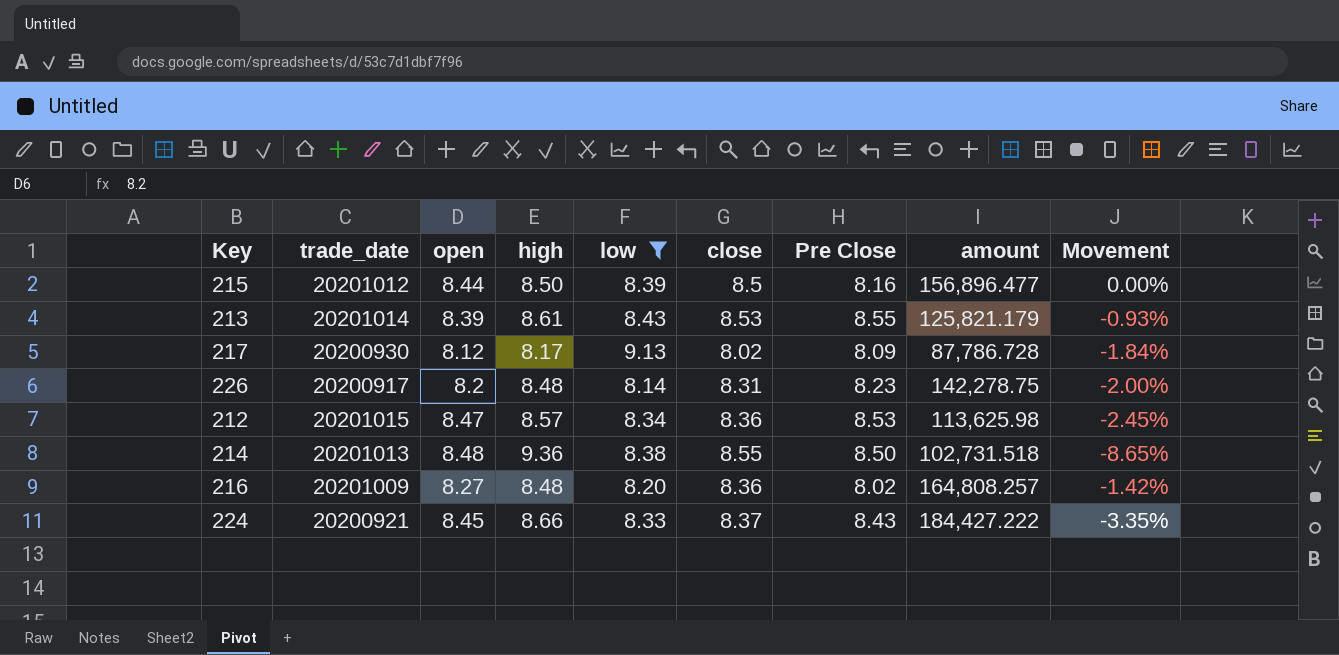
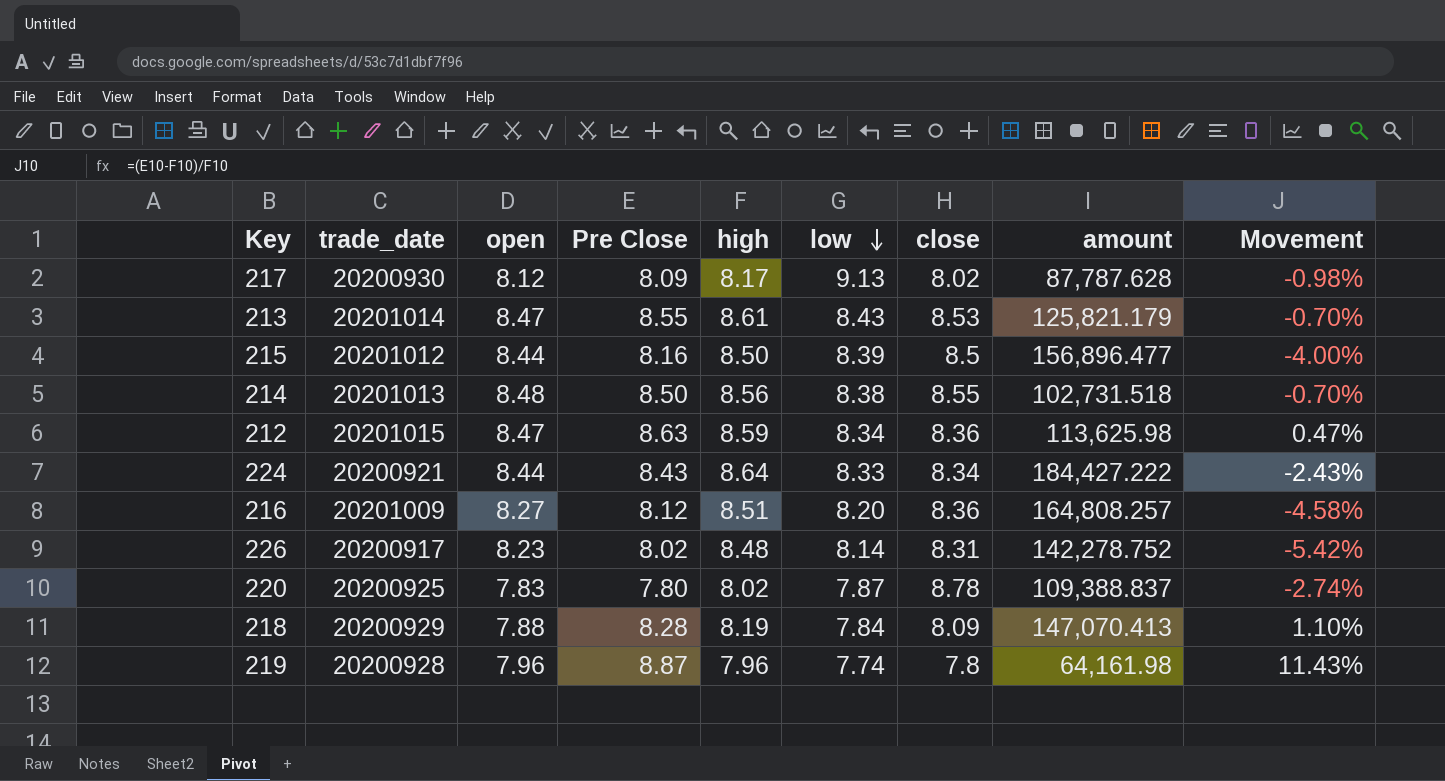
filter: low >= 8.14 -> none
row order: none -> low descending
column Pre Close | position: 7 -> 4
column Movement | formula: ([close] - [high]) / [high] -> ([Pre Close] - [high]) / [high]
217 | amount: 87,786.728 -> 87,787.628
213 | open: 8.39 -> 8.47
214 | high: 9.36 -> 8.56
212 | Pre Close: 8.53 -> 8.63
212 | high: 8.57 -> 8.59
224 | open: 8.45 -> 8.44
224 | high: 8.66 -> 8.64
224 | close: 8.37 -> 8.34
216 | Pre Close: 8.02 -> 8.12
216 | high: 8.48 -> 8.51
226 | open: 8.2 -> 8.23
226 | Pre Close: 8.23 -> 8.02
226 | amount: 142,278.75 -> 142,278.752

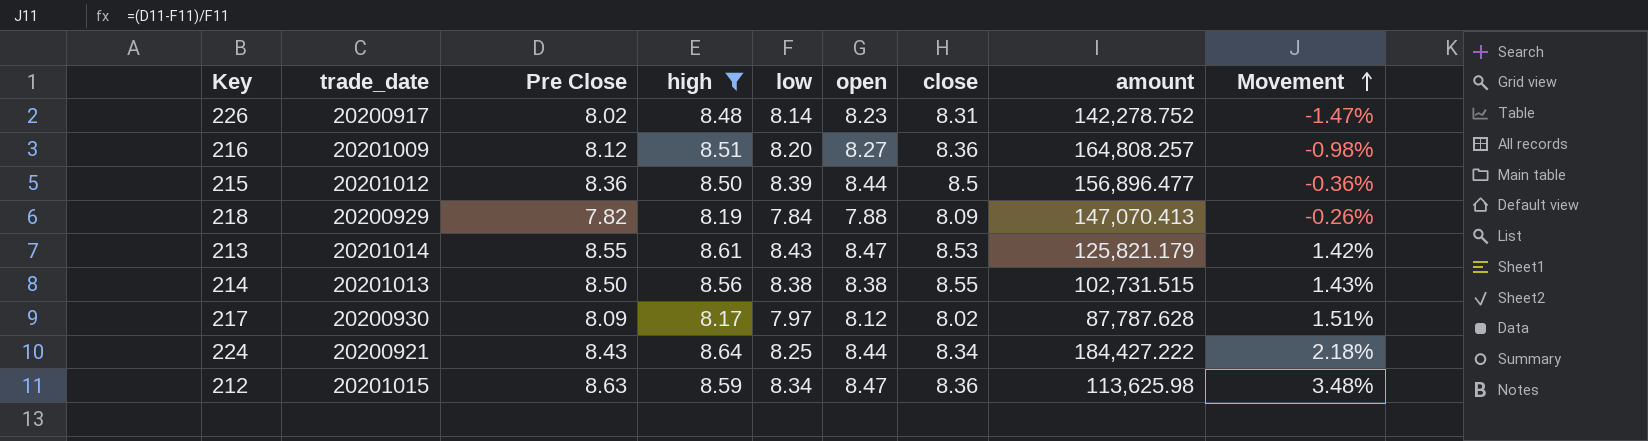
filter: none -> high >= 8.17
row order: low descending -> Movement ascending
column open | position: 3 -> 6
column Movement | formula: ([Pre Close] - [high]) / [high] -> ([Pre Close] - [low]) / [low]
215 | Pre Close: 8.16 -> 8.36
218 | Pre Close: 8.28 -> 7.82
214 | open: 8.48 -> 8.38
214 | amount: 102,731.518 -> 102,731.515
217 | low: 9.13 -> 7.97
224 | low: 8.33 -> 8.25

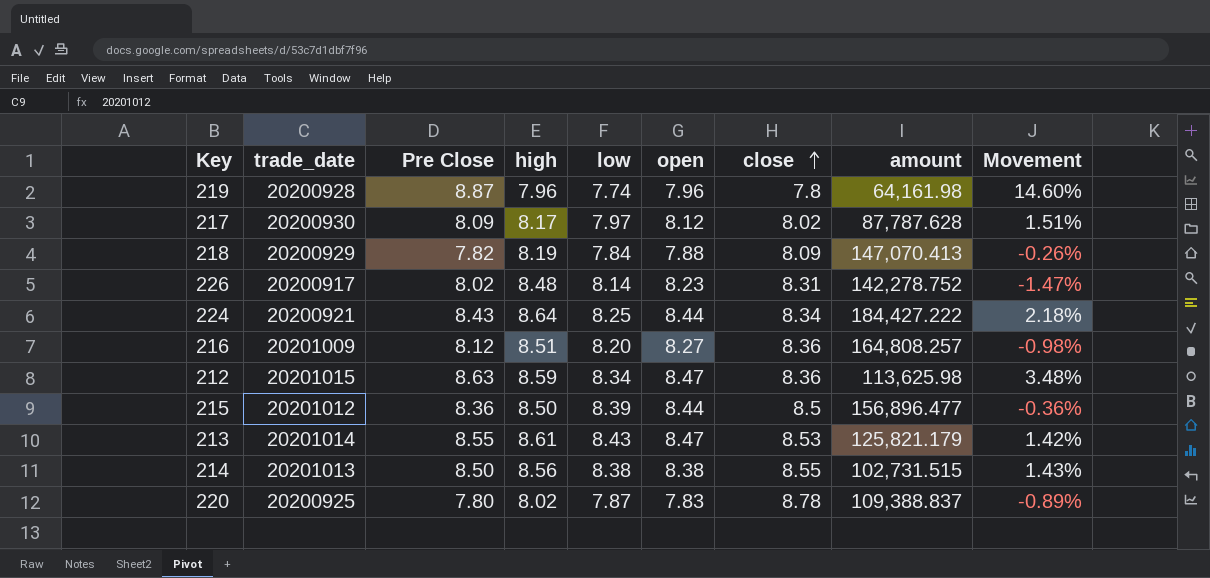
filter: high >= 8.17 -> none
row order: Movement ascending -> close ascending

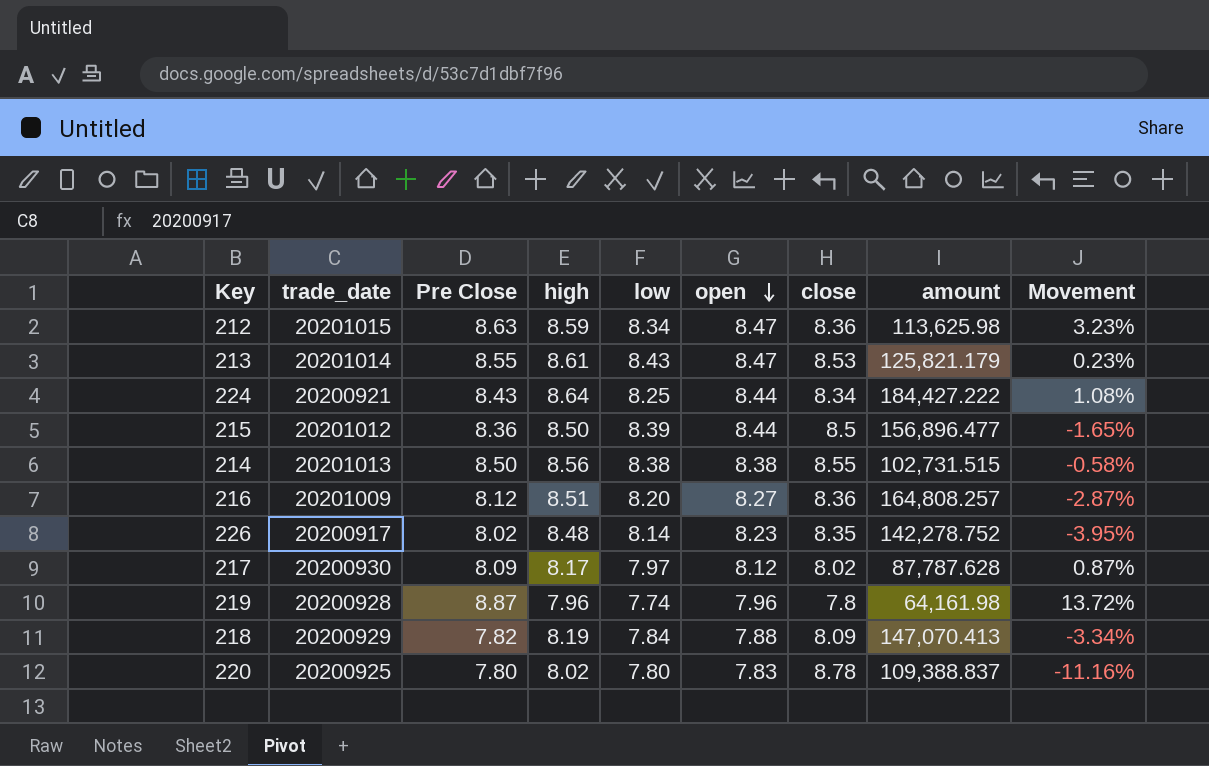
row order: close ascending -> open descending
column Movement | formula: ([Pre Close] - [low]) / [low] -> ([Pre Close] - [close]) / [close]
226 | close: 8.31 -> 8.35
220 | low: 7.87 -> 7.80

